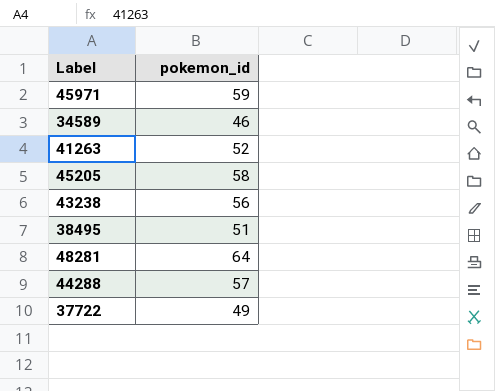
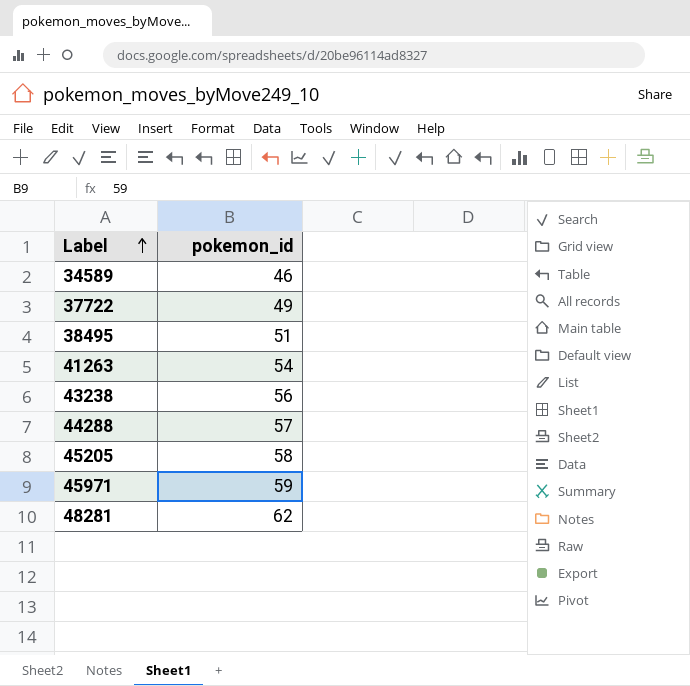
row order: none -> Label ascending
41263 | pokemon_id: 52 -> 54
48281 | pokemon_id: 64 -> 62

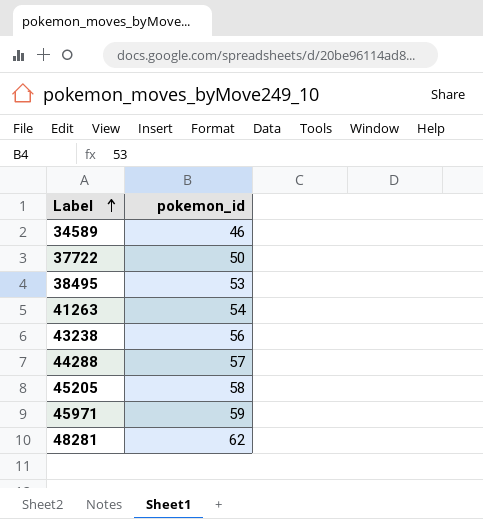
37722 | pokemon_id: 49 -> 50
38495 | pokemon_id: 51 -> 53

